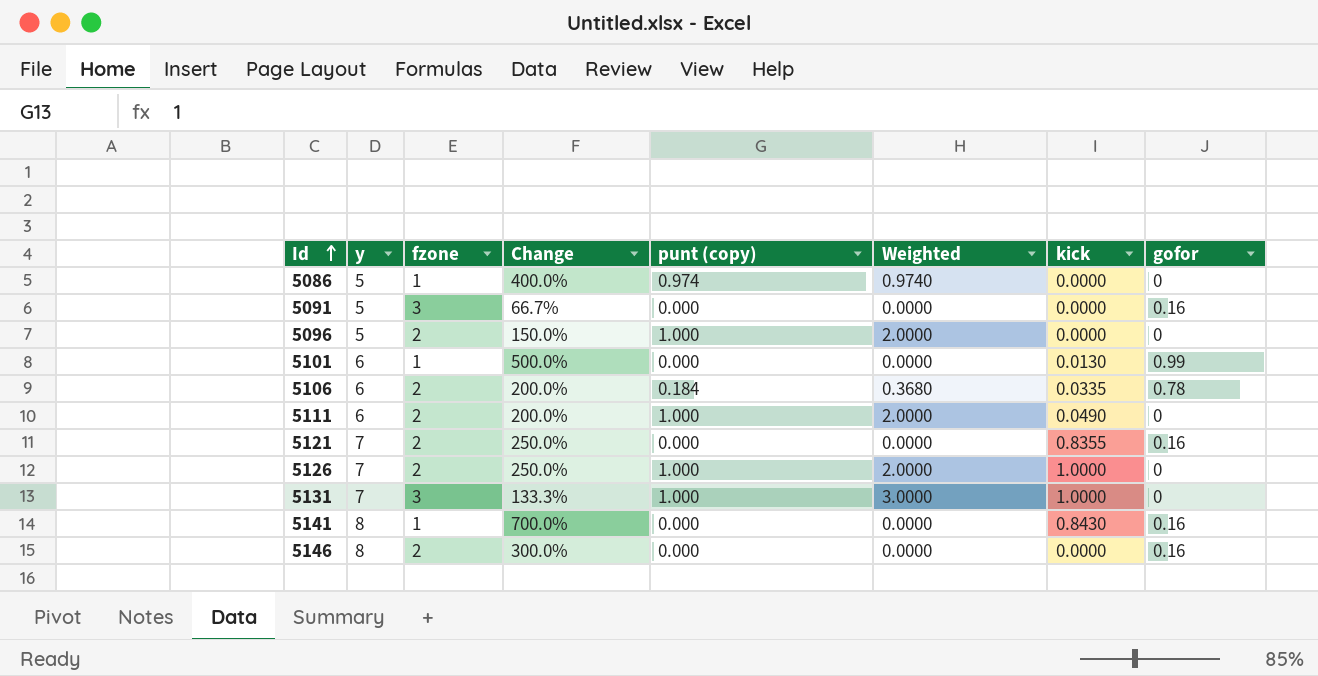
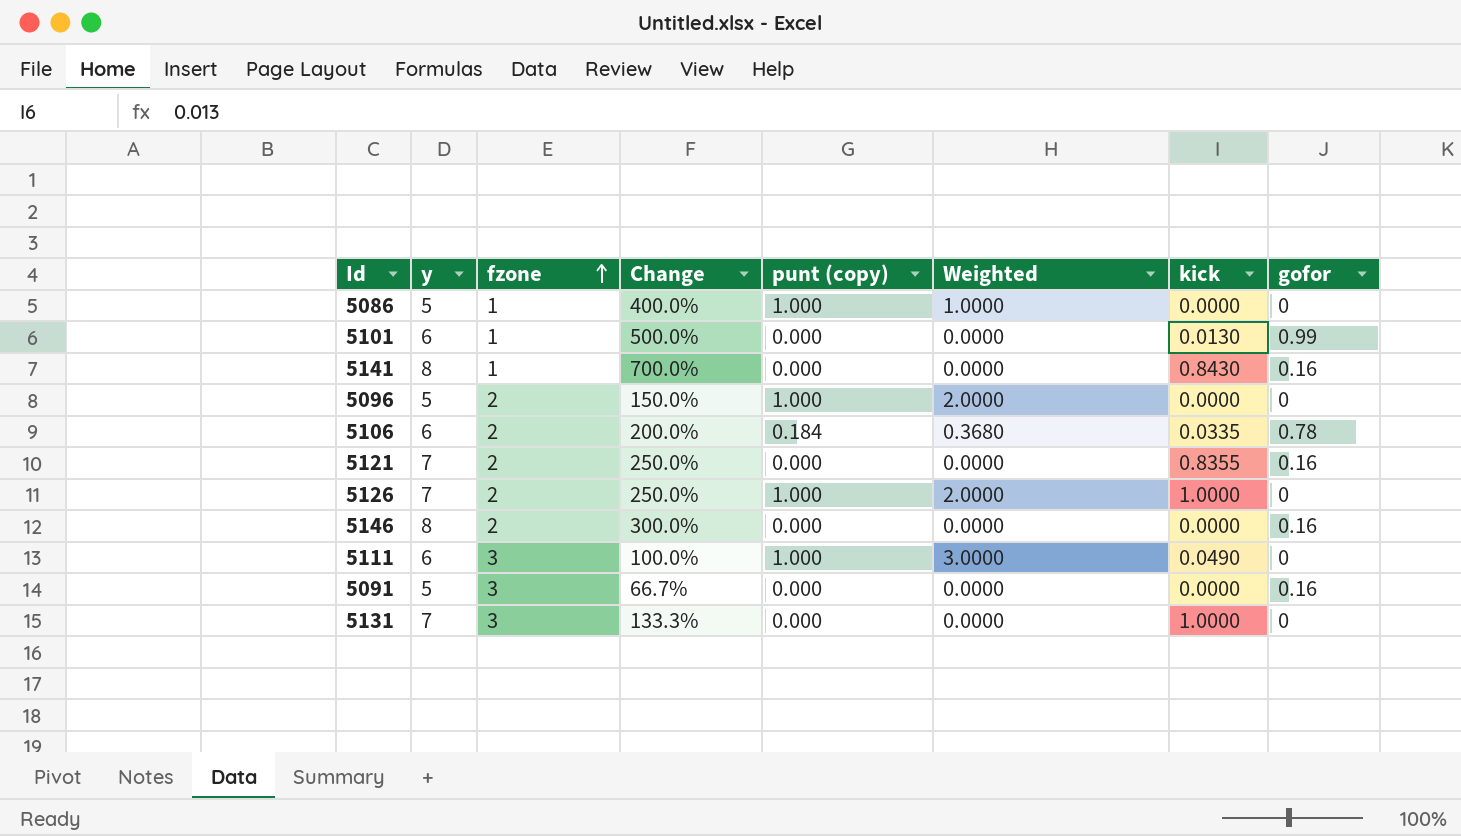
row order: Id ascending -> fzone ascending
5086 | punt (copy): 0.974 -> 1.000
5086 | Weighted: 0.9740 -> 1.0000
5111 | fzone: 2 -> 3
5111 | Change: 200.0% -> 100.0%
5111 | Weighted: 2.0000 -> 3.0000
5131 | punt (copy): 1.000 -> 0.000
5131 | Weighted: 3.0000 -> 0.0000

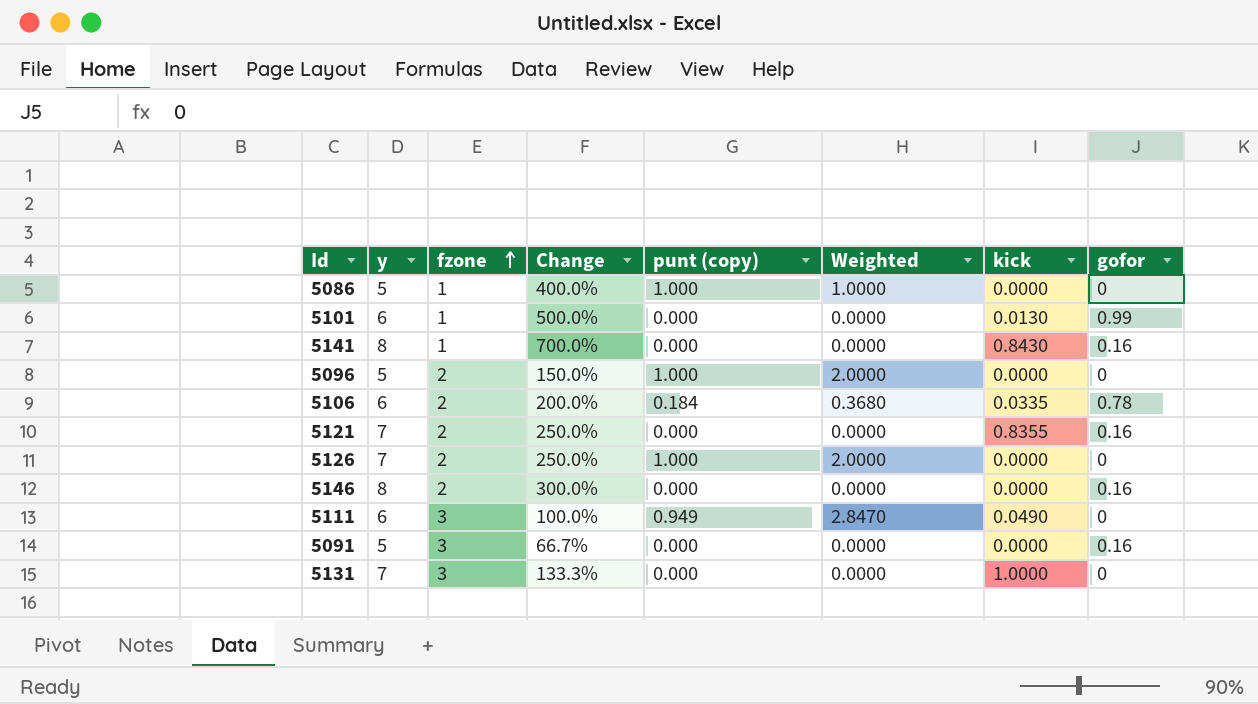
5126 | kick: 1.0000 -> 0.0000
5111 | punt (copy): 1.000 -> 0.949
5111 | Weighted: 3.0000 -> 2.8470

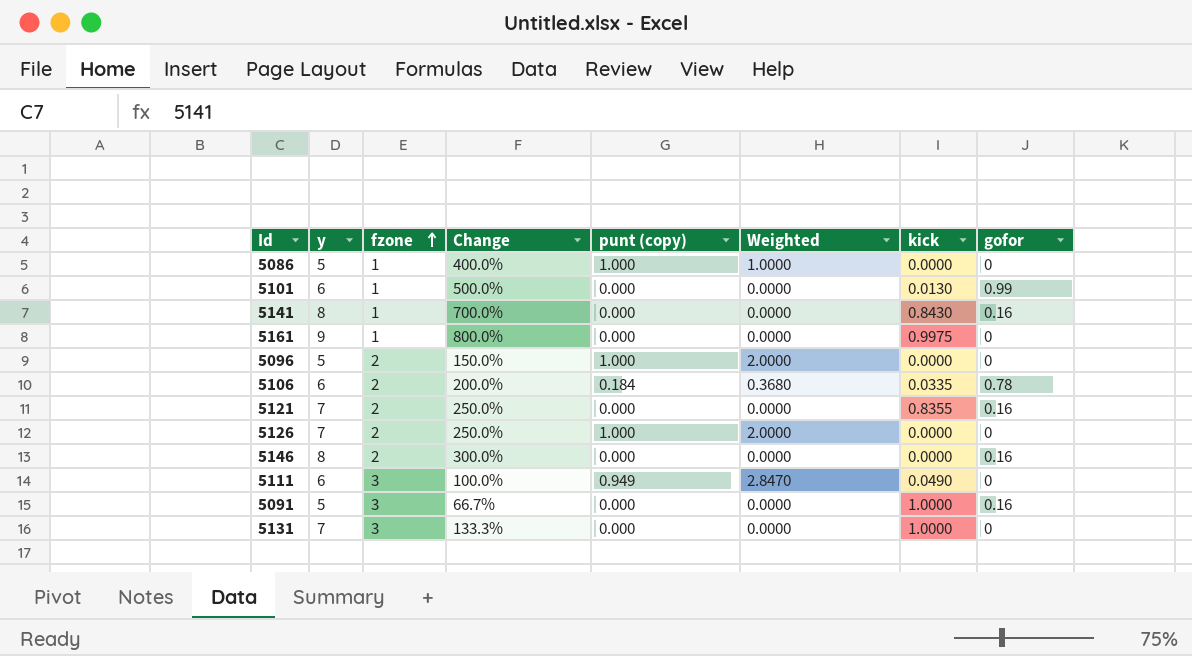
row 5161: none -> 9 | 1 | 800.0% | 0.000 | 0.0000 | 0.9975 | 0
5091 | kick: 0.0000 -> 1.0000

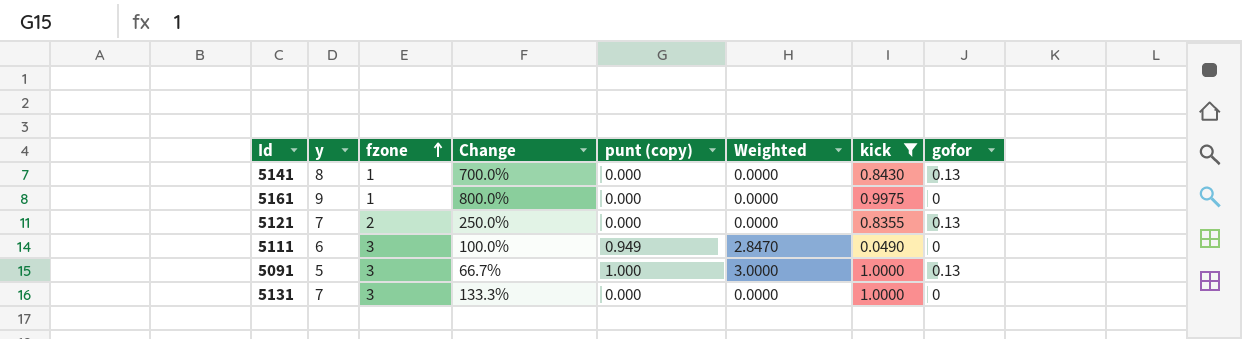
filter: none -> kick >= 0.0490
5141 | gofor: 0.16 -> 0.13
5121 | gofor: 0.16 -> 0.13
5091 | punt (copy): 0.000 -> 1.000
5091 | Weighted: 0.0000 -> 3.0000
5091 | gofor: 0.16 -> 0.13

